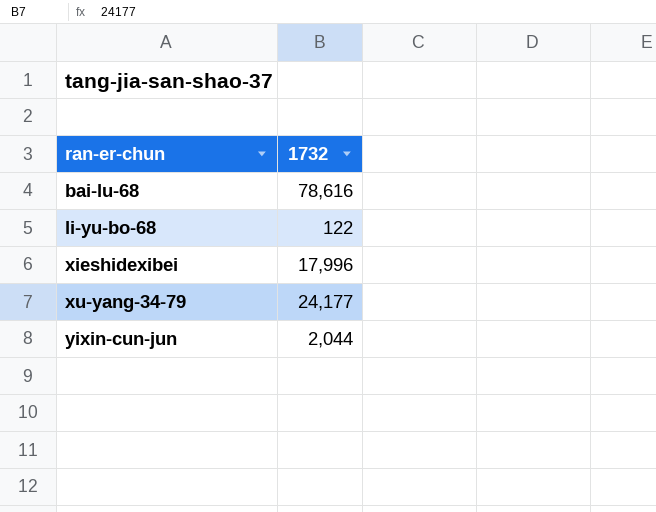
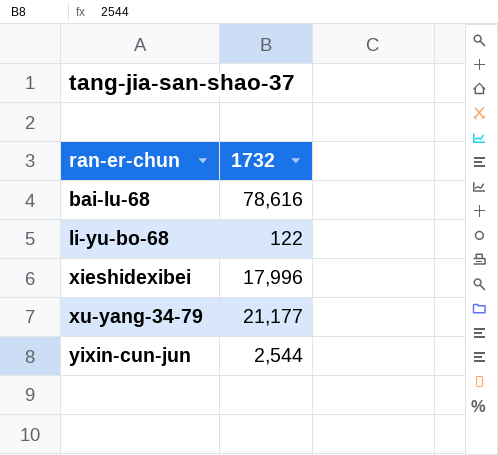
xu-yang-34-79 | 1732: 24,177 -> 21,177
yixin-cun-jun | 1732: 2,044 -> 2,544

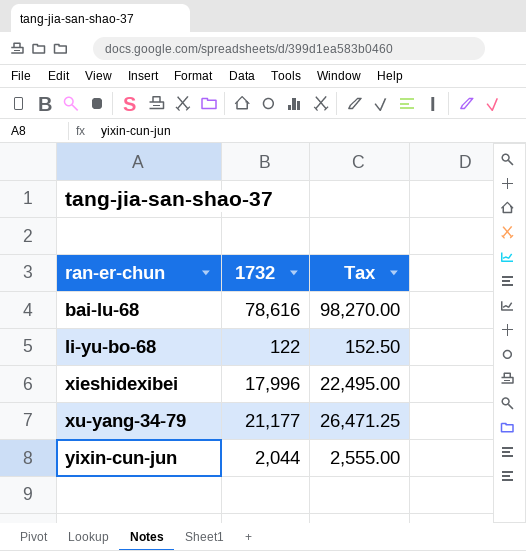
column Tax | formula: none -> [1732] * 1.25
yixin-cun-jun | 1732: 2,544 -> 2,044

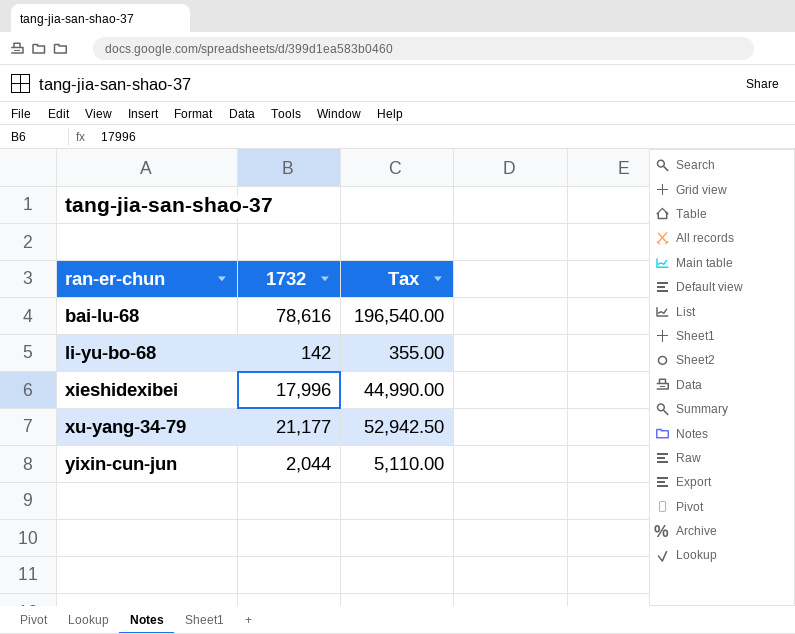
column Tax | formula: [1732] * 1.25 -> [1732] * 2.5
li-yu-bo-68 | 1732: 122 -> 142

